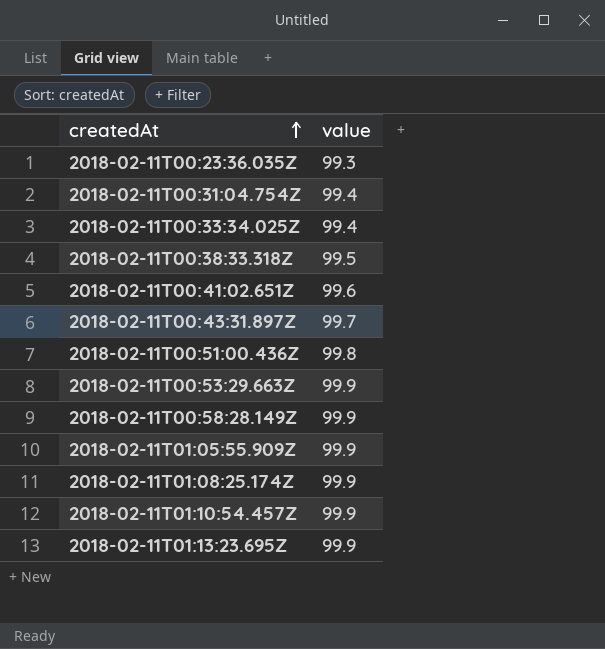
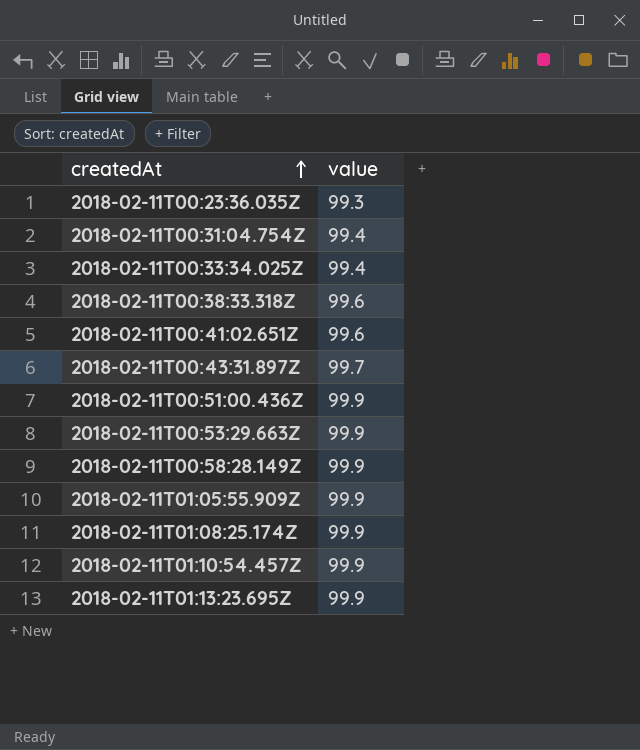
2018-02-11T00:38:33.318Z | value: 99.5 -> 99.6
2018-02-11T00:51:00.436Z | value: 99.8 -> 99.9

